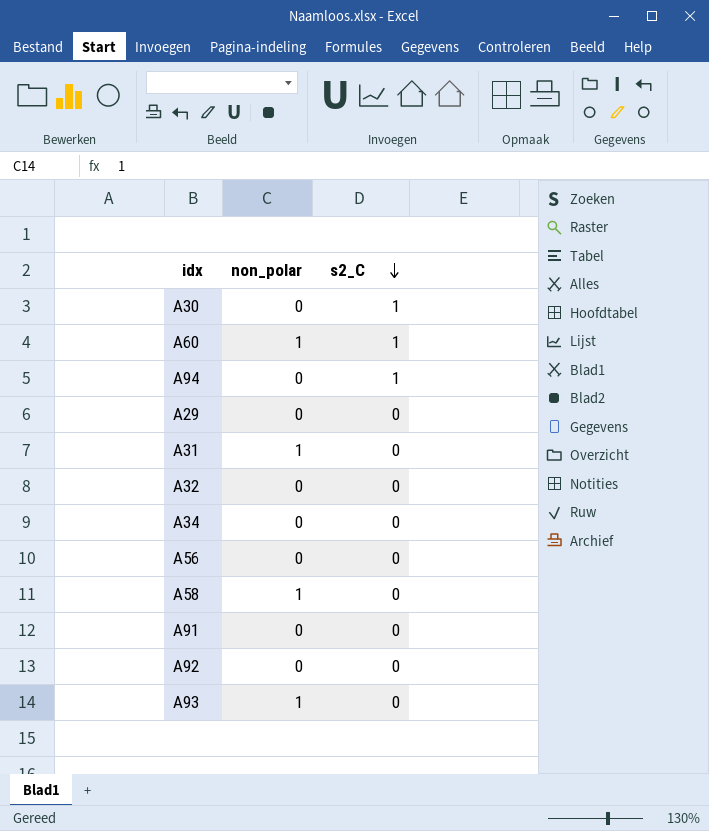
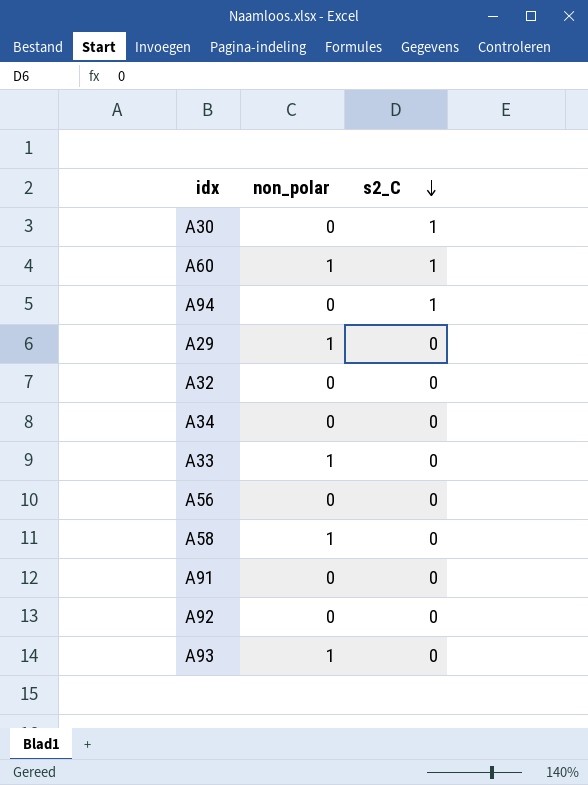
row A31: 1 | 0 -> none
A29 | non_polar: 0 -> 1
row A33: none -> 1 | 0

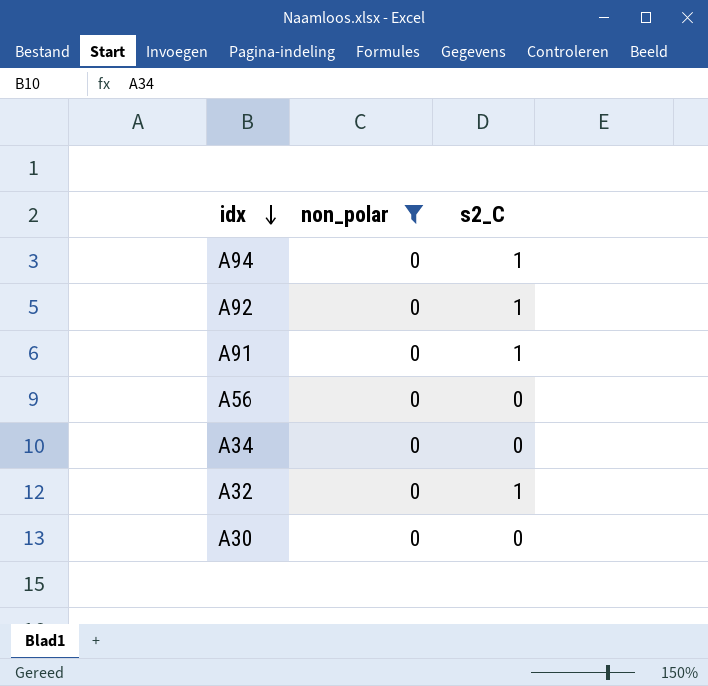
filter: none -> non_polar = 0
row order: s2_C descending -> idx descending
A92 | s2_C: 0 -> 1
A91 | s2_C: 0 -> 1
A32 | s2_C: 0 -> 1
A30 | s2_C: 1 -> 0

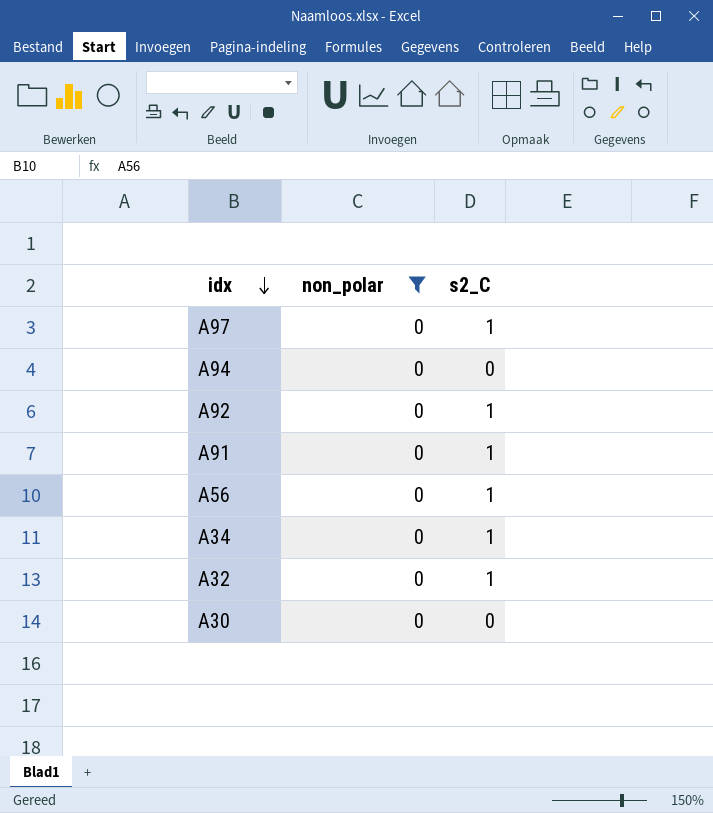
row A97: none -> 0 | 1
A94 | s2_C: 1 -> 0
A56 | s2_C: 0 -> 1
A34 | s2_C: 0 -> 1

